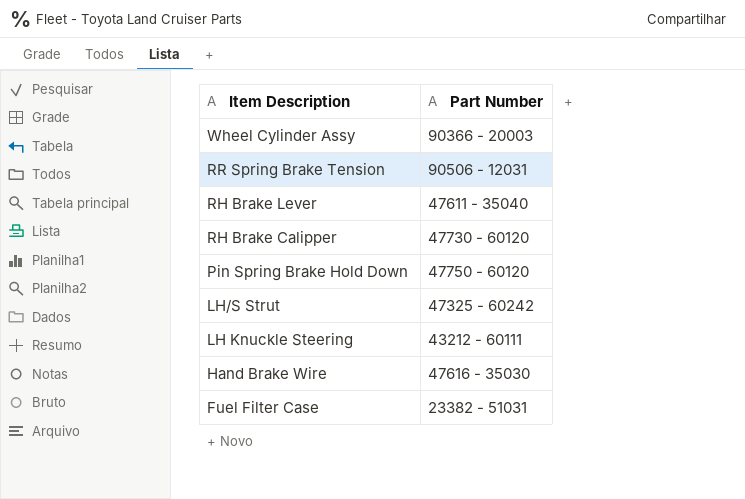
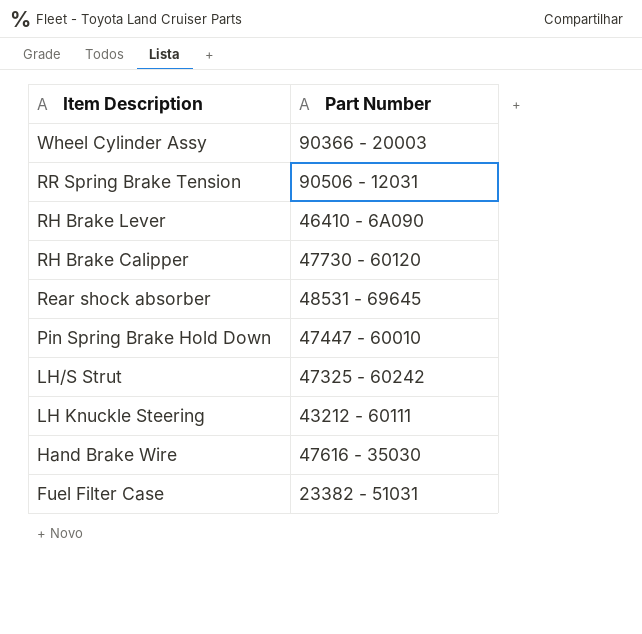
RH Brake Lever | Part Number: 47611 - 35040 -> 46410 - 6A090
row Rear shock absorber: none -> 48531 - 69645
Pin Spring Brake Hold Down | Part Number: 47750 - 60120 -> 47447 - 60010

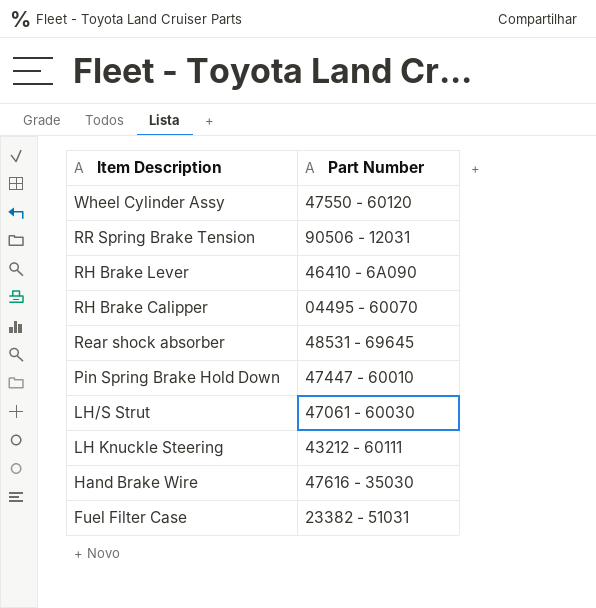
Wheel Cylinder Assy | Part Number: 90366 - 20003 -> 47550 - 60120
RH Brake Calipper | Part Number: 47730 - 60120 -> 04495 - 60070
LH/S Strut | Part Number: 47325 - 60242 -> 47061 - 60030

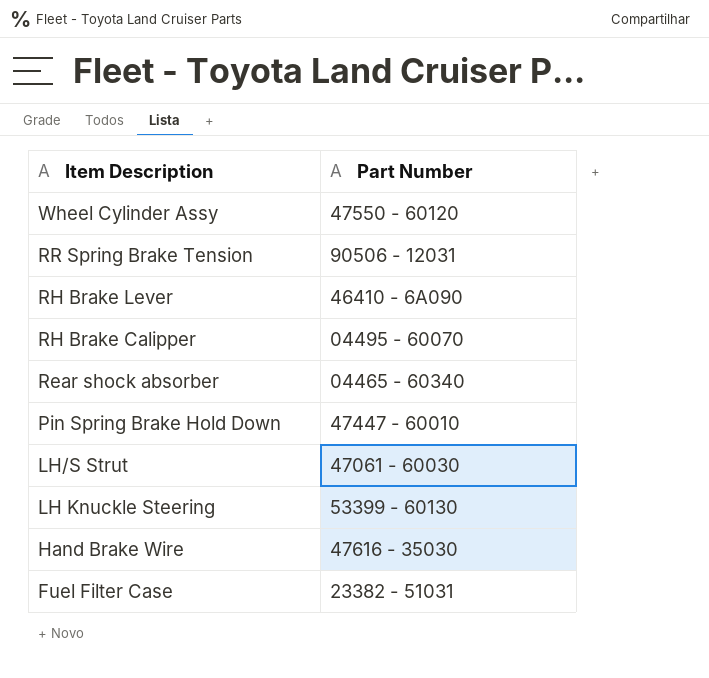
Rear shock absorber | Part Number: 48531 - 69645 -> 04465 - 60340
LH Knuckle Steering | Part Number: 43212 - 60111 -> 53399 - 60130

